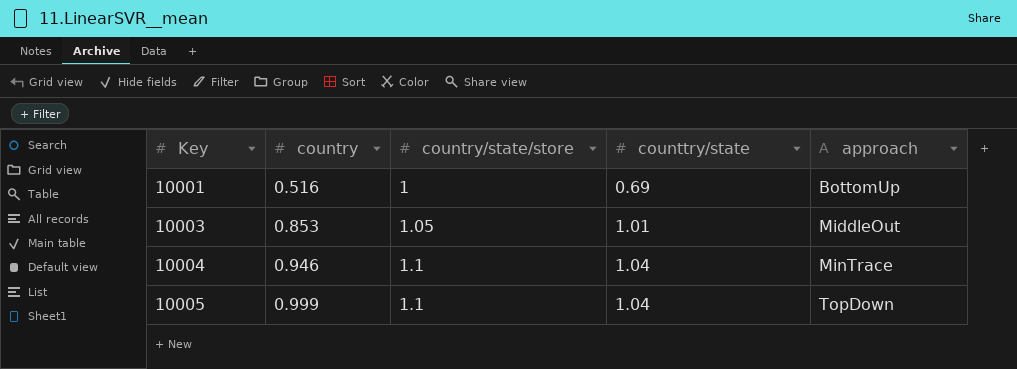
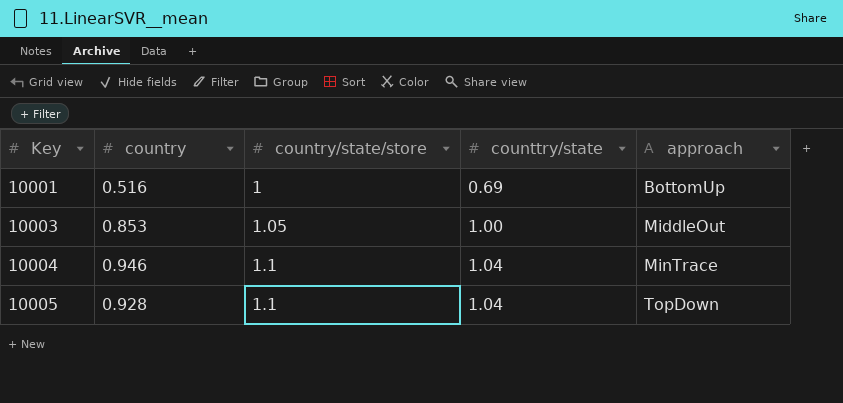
10003 | counttry/state: 1.01 -> 1.00
10005 | country: 0.999 -> 0.928

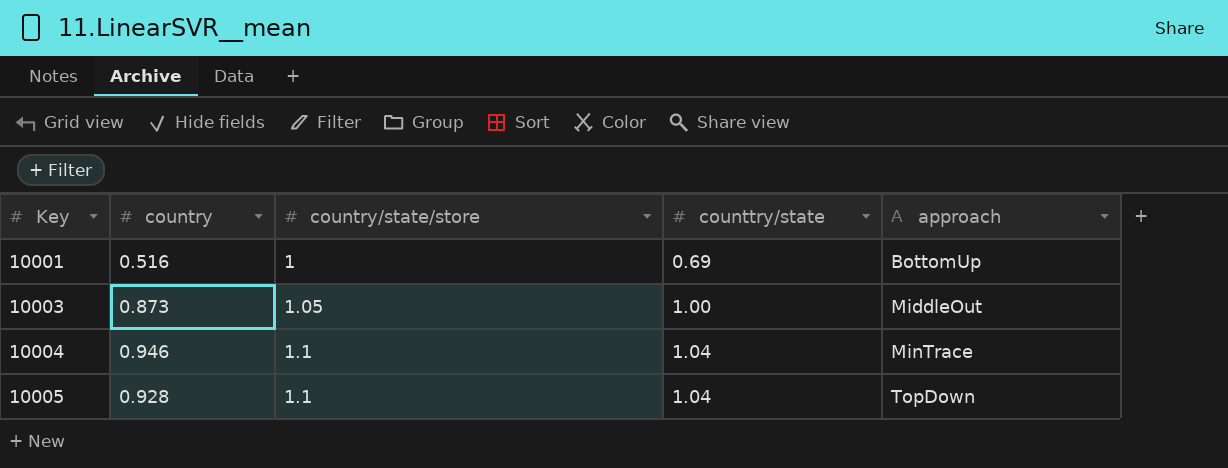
10003 | country: 0.853 -> 0.873

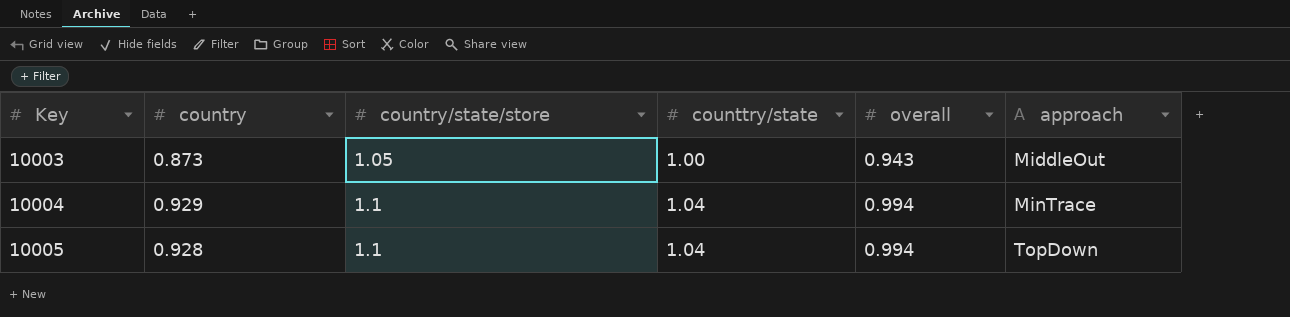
column overall | position: none -> 5
row 10001: 0.516 | 1 | 0.69 | BottomUp -> none
10004 | country: 0.946 -> 0.929

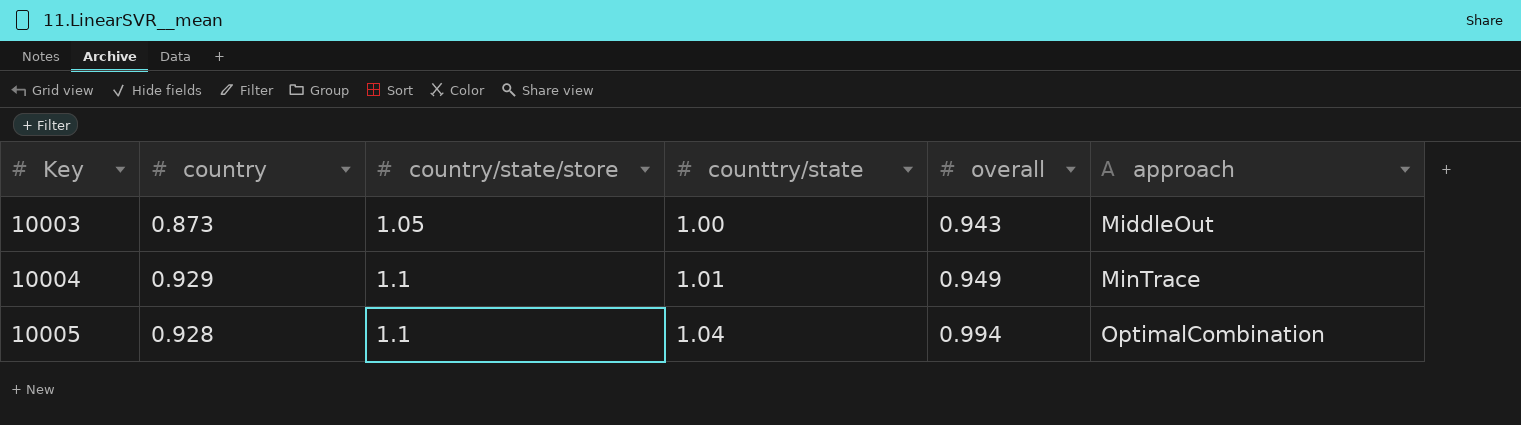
10004 | counttry/state: 1.04 -> 1.01
10004 | overall: 0.994 -> 0.949
10005 | approach: TopDown -> OptimalCombination

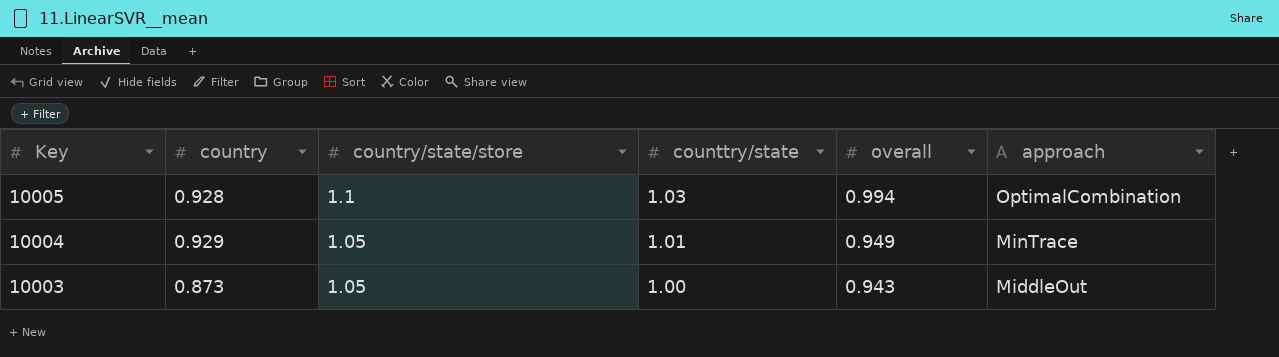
row order: Key ascending -> Key descending
10005 | counttry/state: 1.04 -> 1.03
10004 | country/state/store: 1.1 -> 1.05

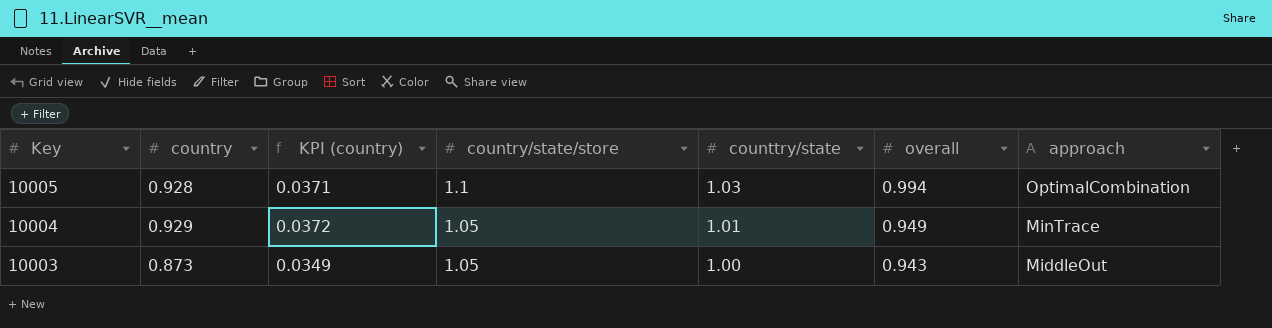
column KPI (country) | formula: none -> [country] * 0.04

